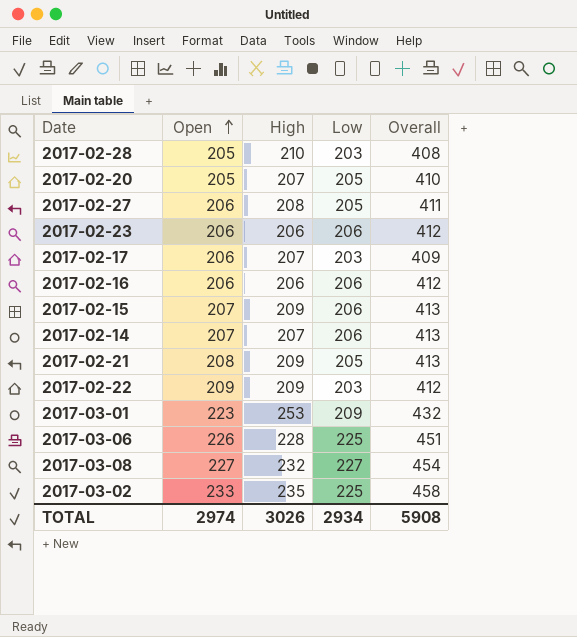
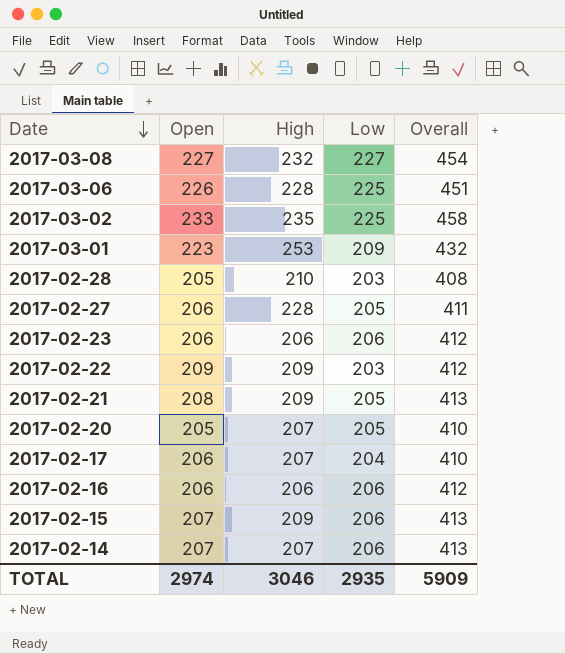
row order: Open ascending -> Date descending
2017-02-27 | High: 208 -> 228
2017-02-17 | Low: 203 -> 204
2017-02-17 | Overall: 409 -> 410
TOTAL | High: 3026 -> 3046
TOTAL | Low: 2934 -> 2935
TOTAL | Overall: 5908 -> 5909

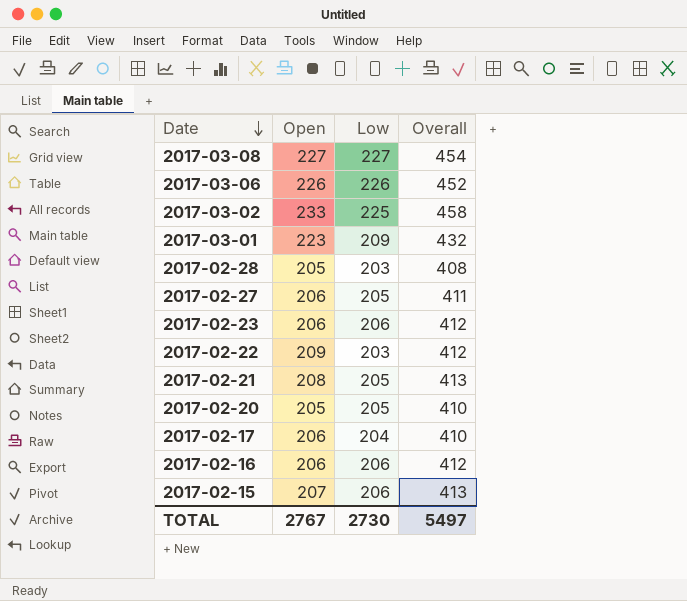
column High | position: 3 -> none
row 2017-02-14: 207 | 207 | 206 | 413 -> none
2017-03-06 | Low: 225 -> 226
2017-03-06 | Overall: 451 -> 452
TOTAL | Open: 2974 -> 2767
TOTAL | Low: 2935 -> 2730
TOTAL | Overall: 5909 -> 5497

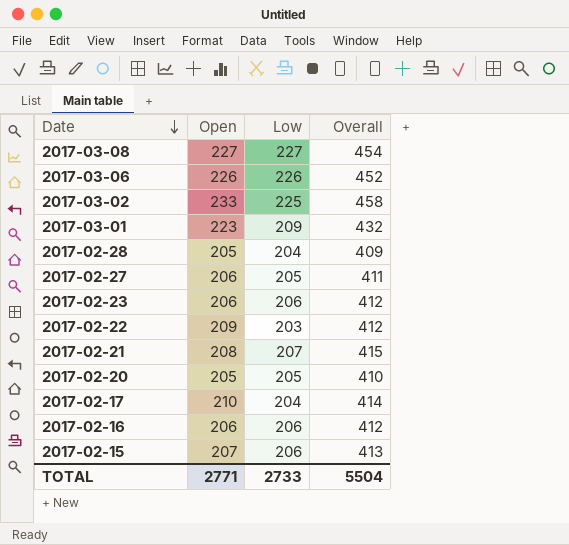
2017-02-28 | Low: 203 -> 204
2017-02-28 | Overall: 408 -> 409
2017-02-21 | Low: 205 -> 207
2017-02-21 | Overall: 413 -> 415
2017-02-17 | Open: 206 -> 210
2017-02-17 | Overall: 410 -> 414
TOTAL | Open: 2767 -> 2771
TOTAL | Low: 2730 -> 2733
TOTAL | Overall: 5497 -> 5504

